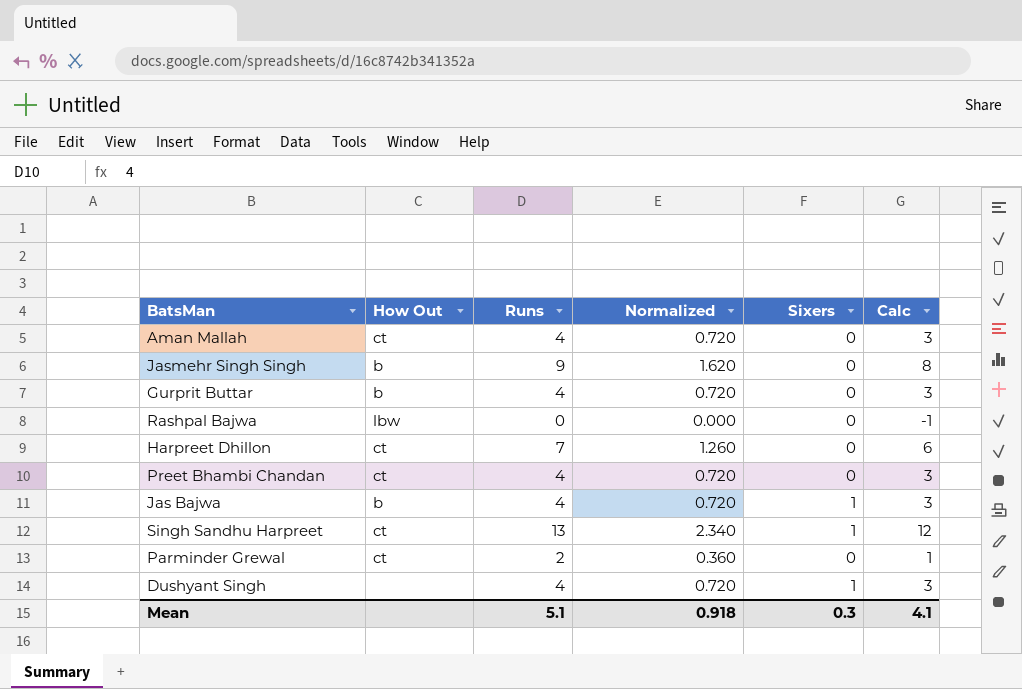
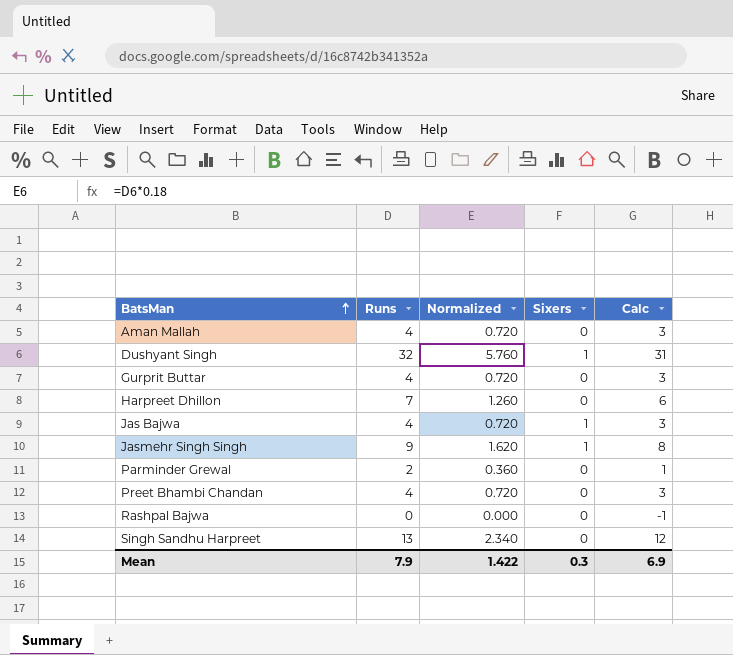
row order: none -> BatsMan ascending
column How Out | position: 2 -> none
Dushyant Singh | Runs: 4 -> 32
Dushyant Singh | Normalized: 0.720 -> 5.760
Dushyant Singh | Calc: 3 -> 31
Jasmehr Singh Singh | Sixers: 0 -> 1
Singh Sandhu Harpreet | Sixers: 1 -> 0
Mean | Runs: 5.1 -> 7.9
Mean | Normalized: 0.918 -> 1.422
Mean | Calc: 4.1 -> 6.9

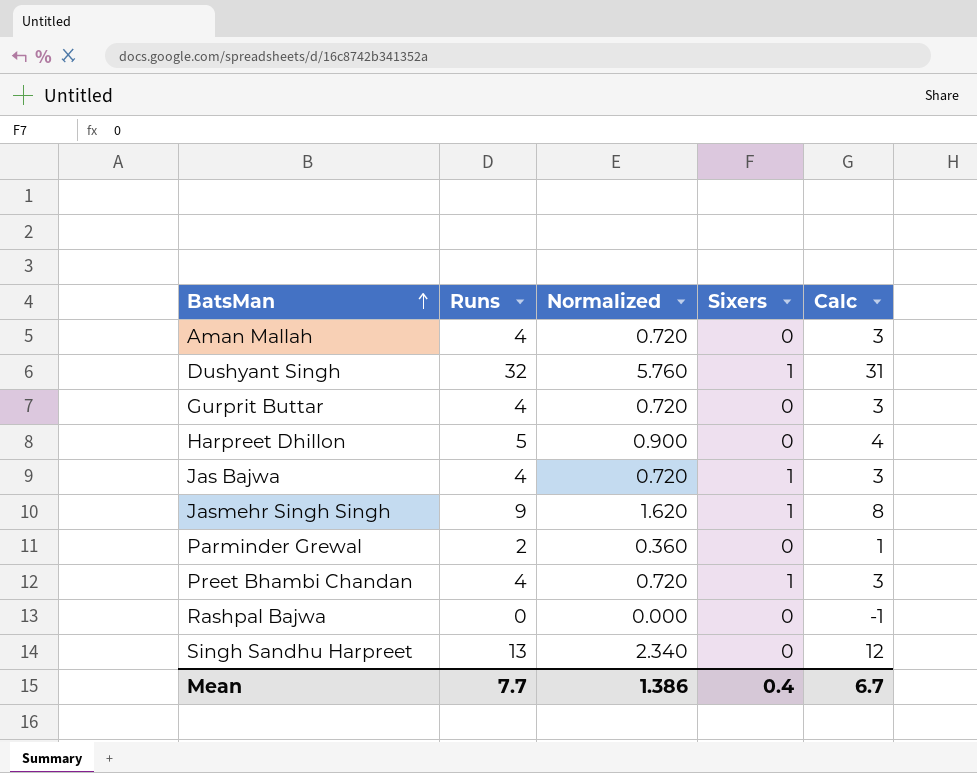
Harpreet Dhillon | Runs: 7 -> 5
Harpreet Dhillon | Normalized: 1.260 -> 0.900
Harpreet Dhillon | Calc: 6 -> 4
Preet Bhambi Chandan | Sixers: 0 -> 1
Mean | Runs: 7.9 -> 7.7
Mean | Normalized: 1.422 -> 1.386
Mean | Sixers: 0.3 -> 0.4
Mean | Calc: 6.9 -> 6.7

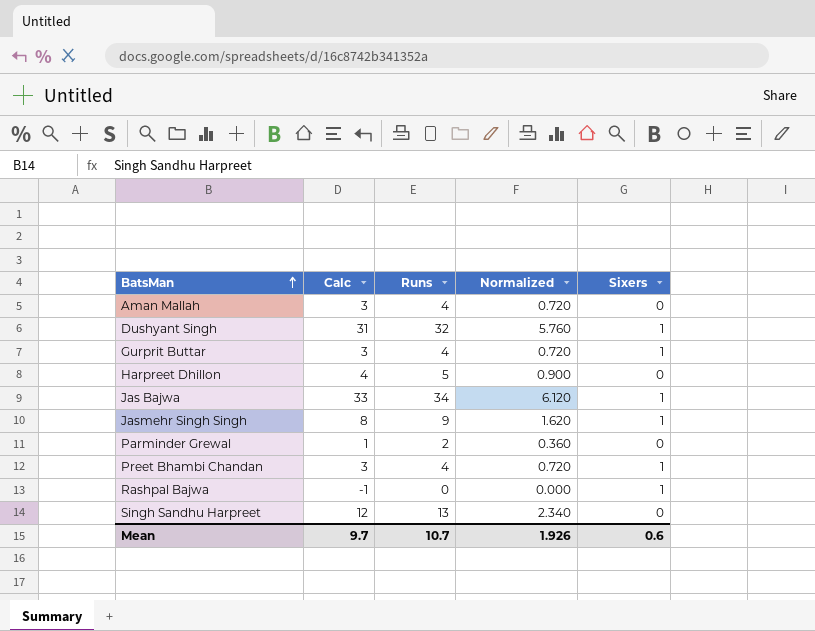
column Calc | position: 5 -> 2
Gurprit Buttar | Sixers: 0 -> 1
Jas Bajwa | Calc: 3 -> 33
Jas Bajwa | Runs: 4 -> 34
Jas Bajwa | Normalized: 0.720 -> 6.120
Rashpal Bajwa | Sixers: 0 -> 1
Mean | Calc: 6.7 -> 9.7
Mean | Runs: 7.7 -> 10.7
Mean | Normalized: 1.386 -> 1.926
Mean | Sixers: 0.4 -> 0.6

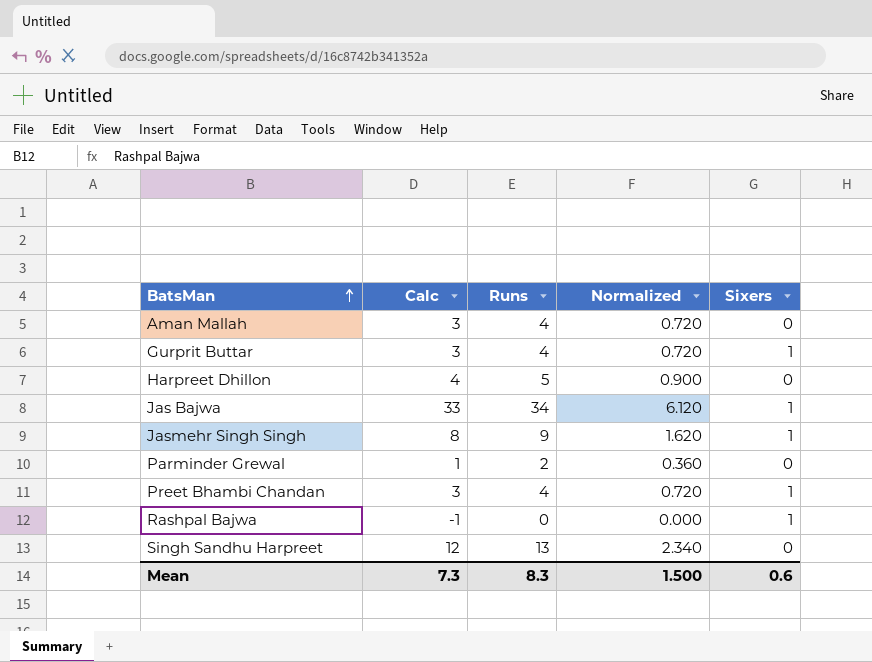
row Dushyant Singh: 31 | 32 | 5.760 | 1 -> none
Mean | Calc: 9.7 -> 7.3
Mean | Runs: 10.7 -> 8.3
Mean | Normalized: 1.926 -> 1.500

